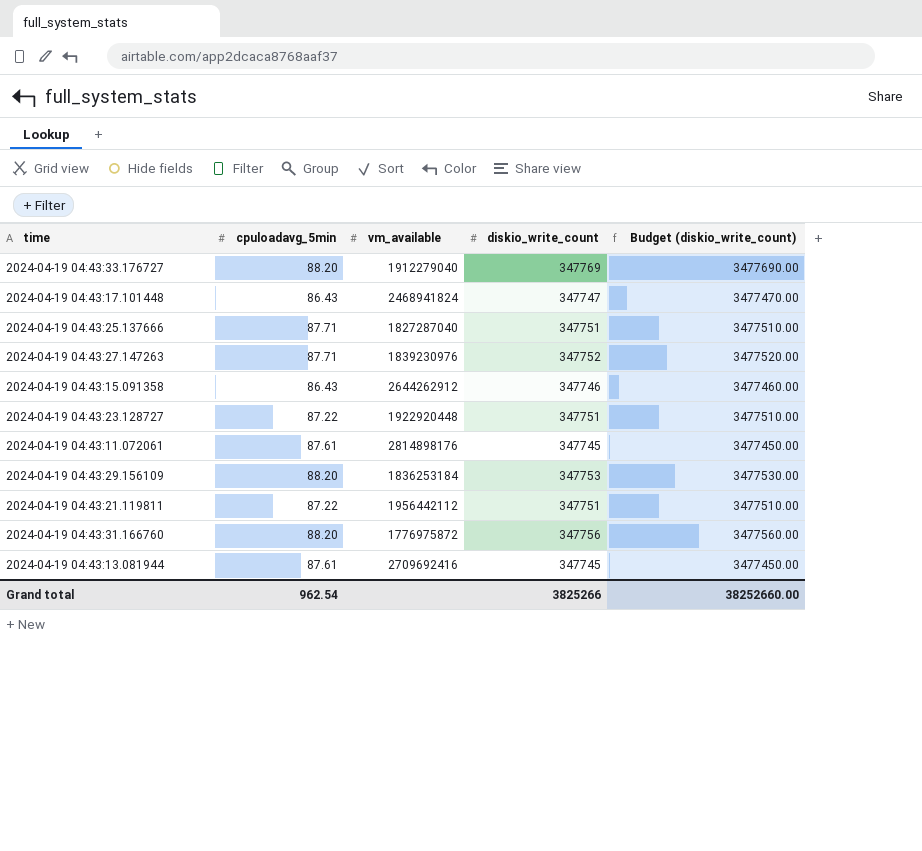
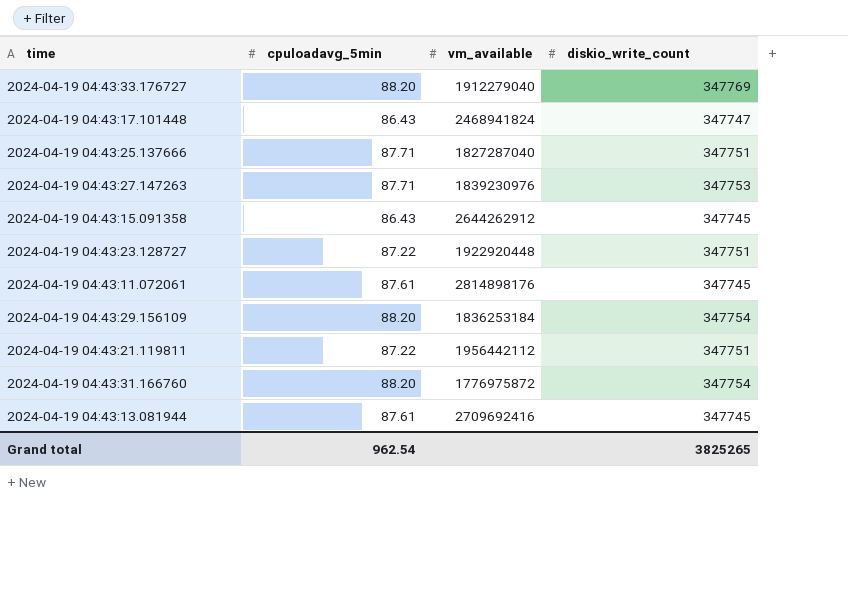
column Budget (diskio_write_count) | formula: [diskio_write_count] * 10 -> none
2024-04-19 04:43:27.147263 | diskio_write_count: 347752 -> 347753
2024-04-19 04:43:15.091358 | diskio_write_count: 347746 -> 347745
2024-04-19 04:43:29.156109 | diskio_write_count: 347753 -> 347754
2024-04-19 04:43:31.166760 | diskio_write_count: 347756 -> 347754
Grand total | diskio_write_count: 3825266 -> 3825265

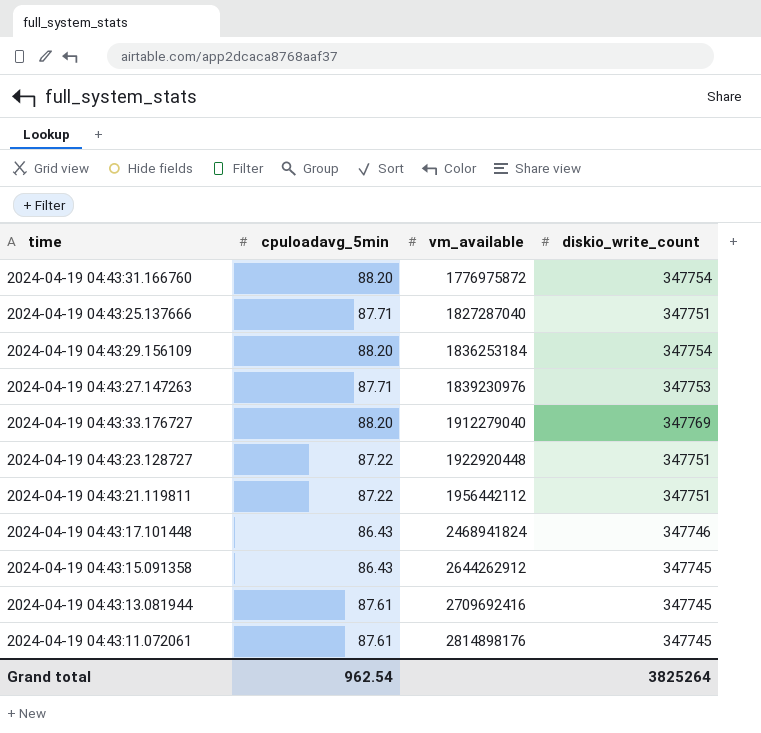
row order: none -> vm_available ascending
2024-04-19 04:43:17.101448 | diskio_write_count: 347747 -> 347746
Grand total | diskio_write_count: 3825265 -> 3825264

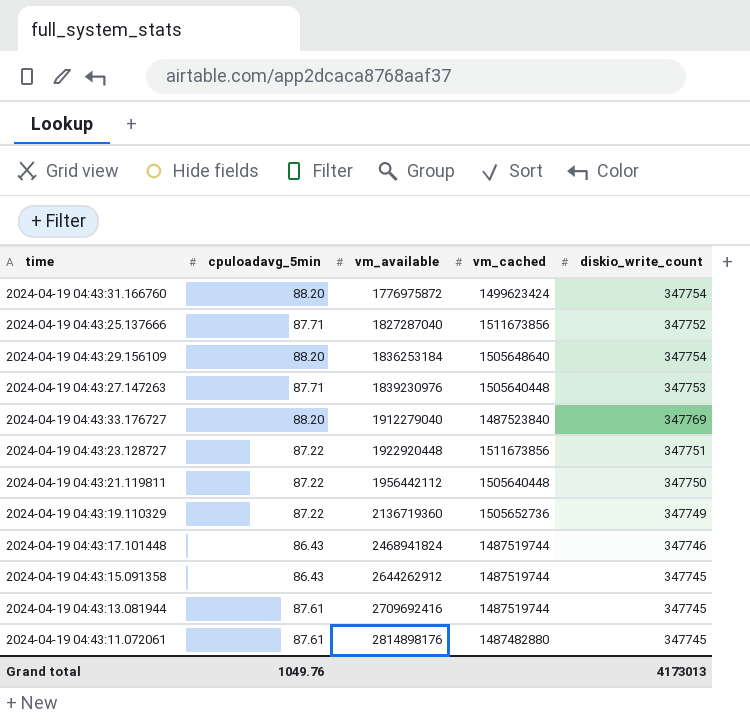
column vm_cached | position: none -> 4
2024-04-19 04:43:25.137666 | diskio_write_count: 347751 -> 347752
2024-04-19 04:43:21.119811 | diskio_write_count: 347751 -> 347750
row 2024-04-19 04:43:19.110329: none -> 87.22 | 2136719360 | 1505652736 | 347749
Grand total | cpuloadavg_5min: 962.54 -> 1049.76
Grand total | diskio_write_count: 3825264 -> 4173013

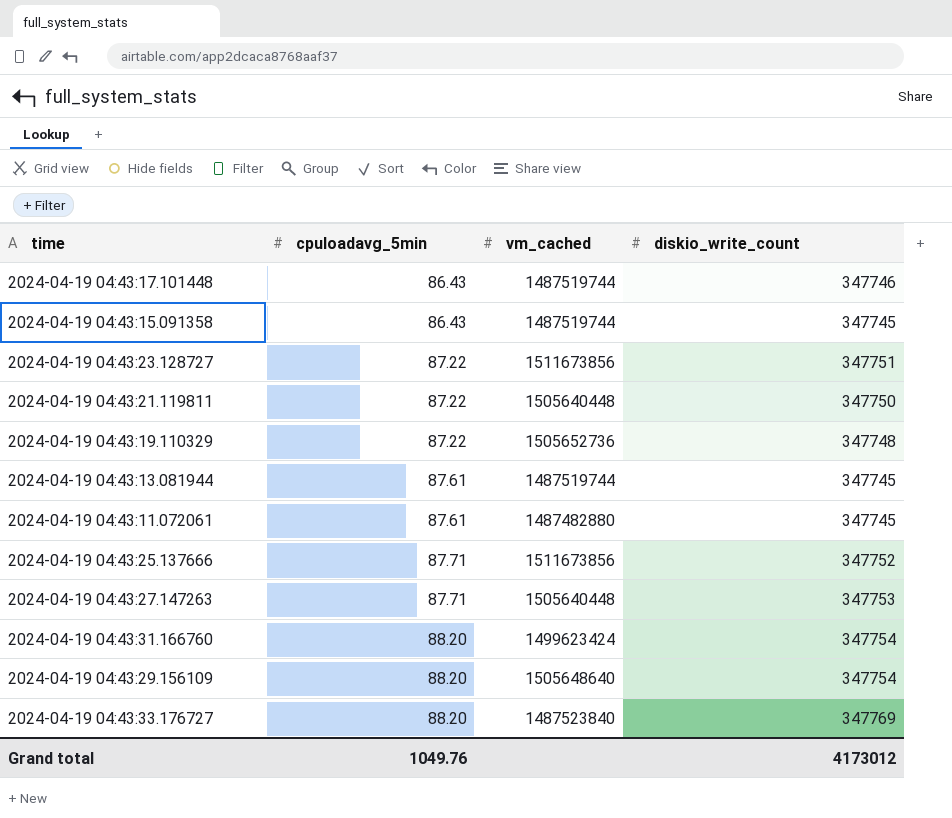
row order: vm_available ascending -> cpuloadavg_5min ascending
column vm_available | position: 3 -> none
2024-04-19 04:43:19.110329 | diskio_write_count: 347749 -> 347748
Grand total | diskio_write_count: 4173013 -> 4173012

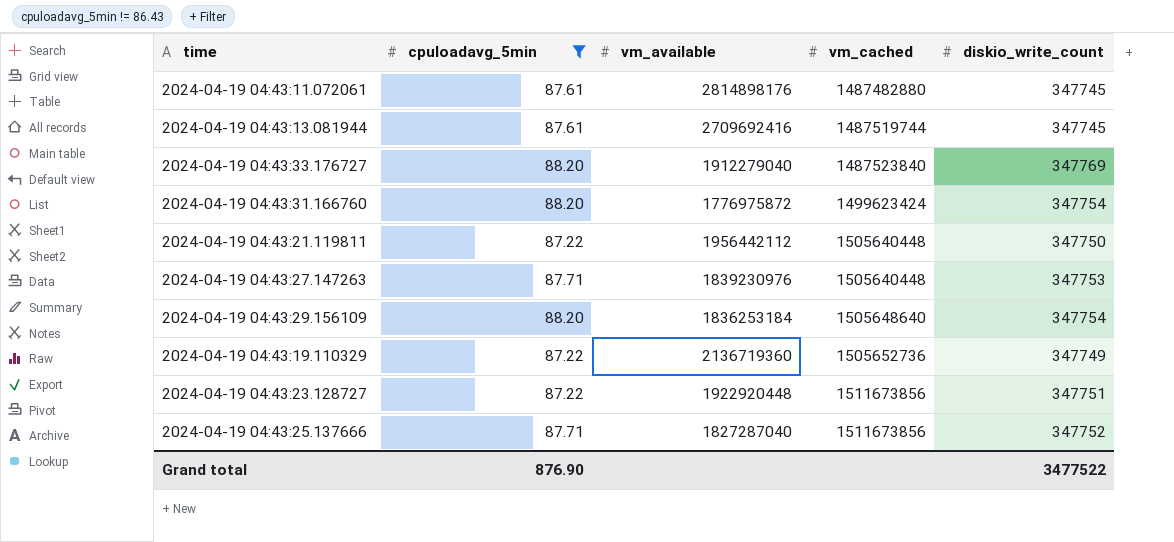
filter: none -> cpuloadavg_5min != 86.43
row order: cpuloadavg_5min ascending -> vm_cached ascending
column vm_available | position: none -> 3
2024-04-19 04:43:19.110329 | diskio_write_count: 347748 -> 347749
Grand total | cpuloadavg_5min: 1049.76 -> 876.90
Grand total | diskio_write_count: 4173012 -> 3477522

